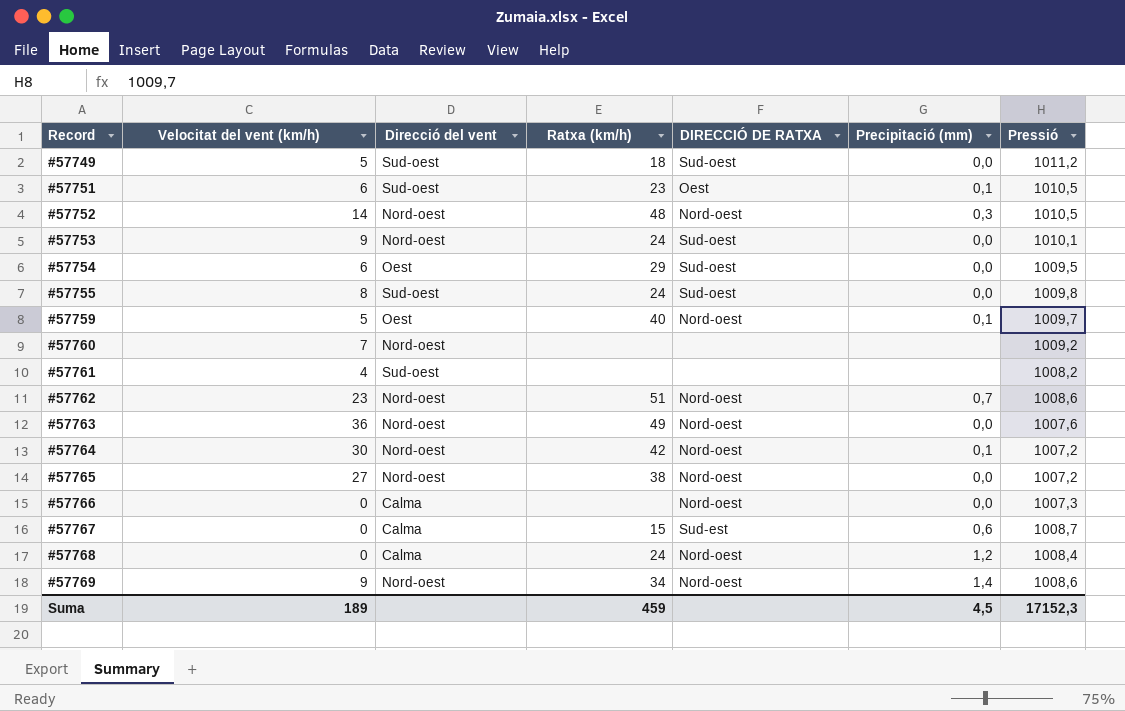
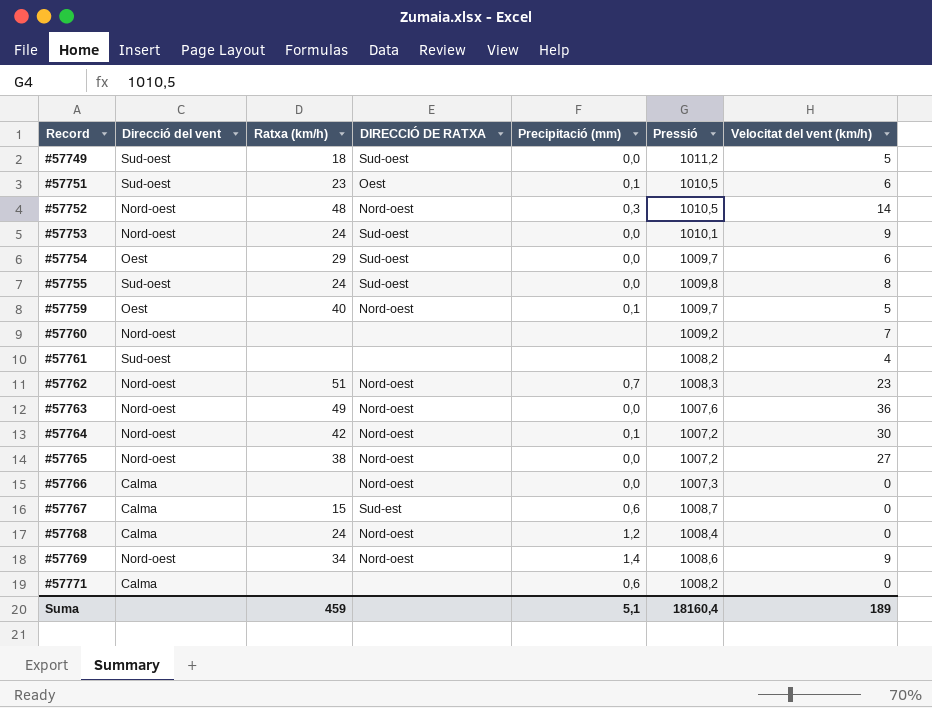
column Velocitat del vent (km/h) | position: 2 -> 7
#57754 | Pressió: 1009,5 -> 1009,7
#57762 | Pressió: 1008,6 -> 1008,3
row #57771: none -> Calma | none | none | 0,6 | 1008,2 | 0
Suma | Precipitació (mm): 4,5 -> 5,1
Suma | Pressió: 17152,3 -> 18160,4

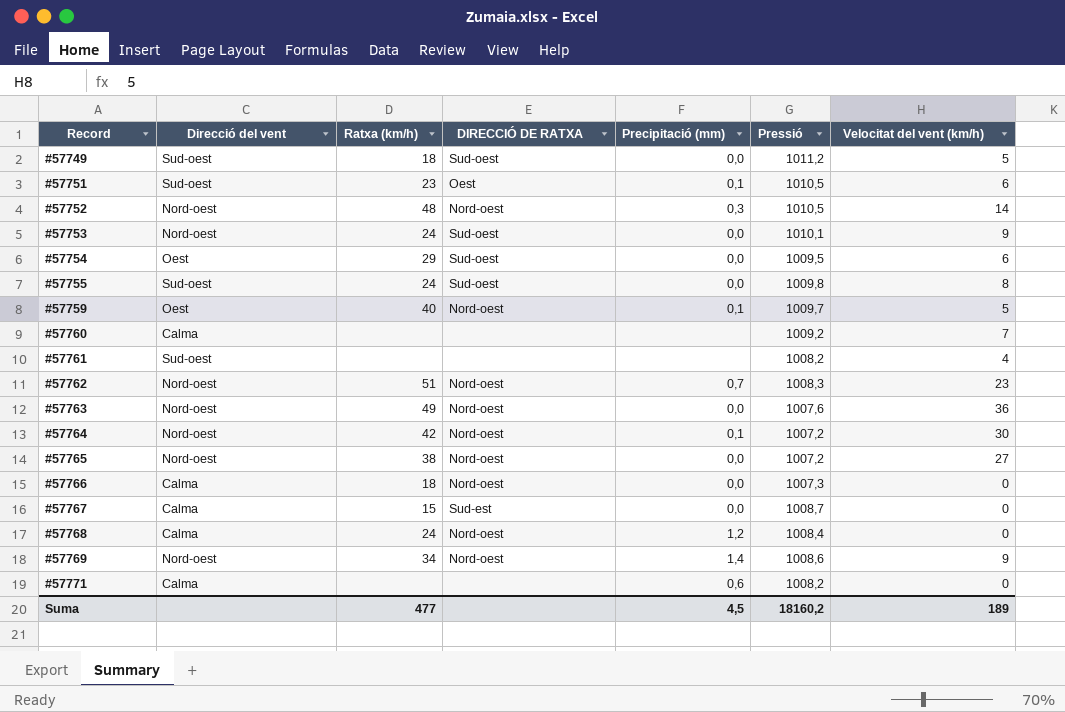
#57754 | Pressió: 1009,7 -> 1009,5
#57760 | Direcció del vent: Nord-oest -> Calma
#57766 | Ratxa (km/h): none -> 18
#57767 | Precipitació (mm): 0,6 -> 0,0
Suma | Ratxa (km/h): 459 -> 477
Suma | Precipitació (mm): 5,1 -> 4,5
Suma | Pressió: 18160,4 -> 18160,2

